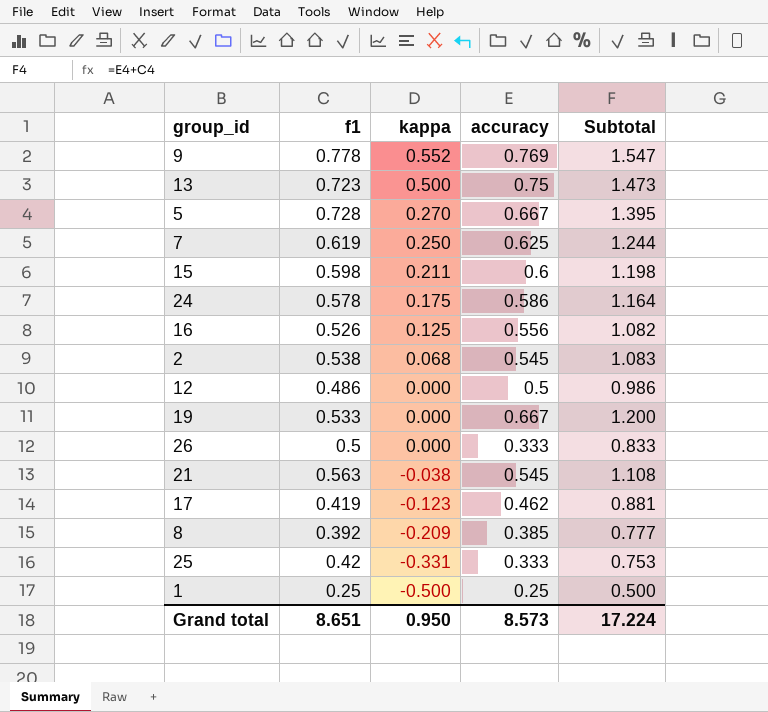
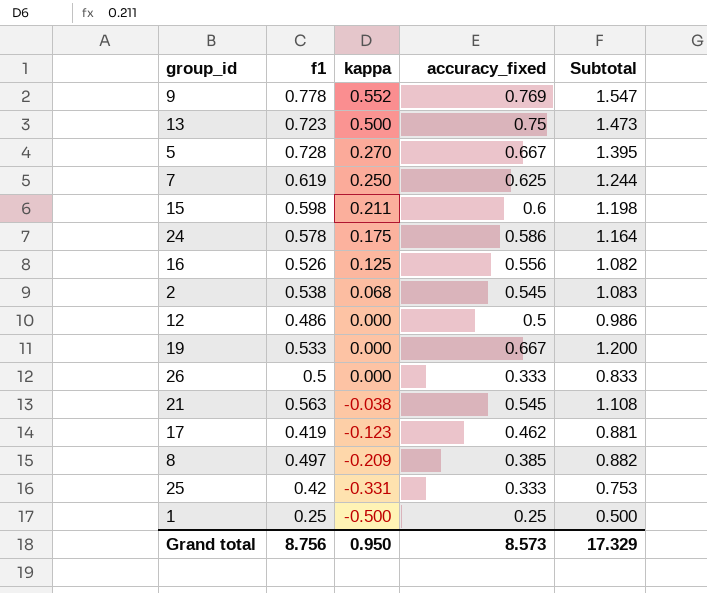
column name: accuracy -> accuracy_fixed
8 | f1: 0.392 -> 0.497
8 | Subtotal: 0.777 -> 0.882
Grand total | f1: 8.651 -> 8.756
Grand total | Subtotal: 17.224 -> 17.329

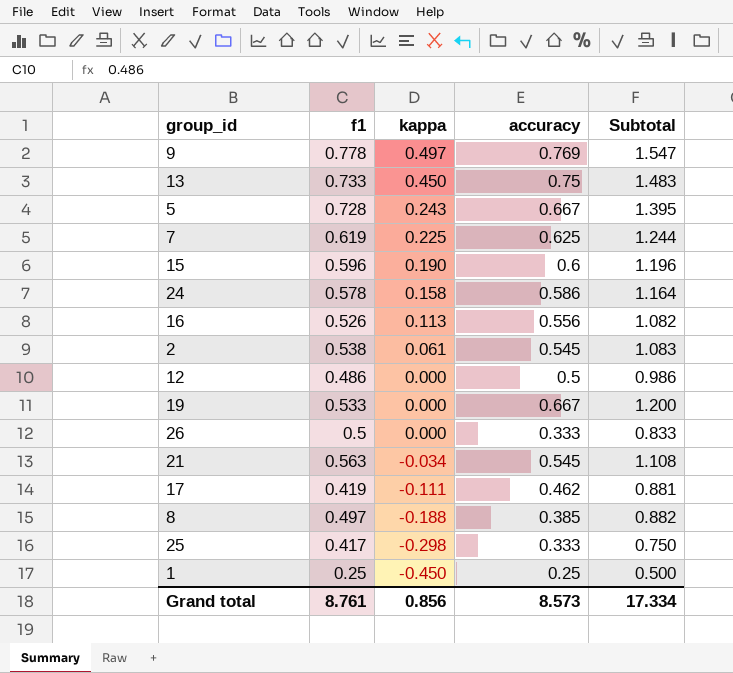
column name: accuracy_fixed -> accuracy
9 | kappa: 0.552 -> 0.497
13 | f1: 0.723 -> 0.733
13 | kappa: 0.500 -> 0.450
13 | Subtotal: 1.473 -> 1.483
5 | kappa: 0.270 -> 0.243
7 | kappa: 0.250 -> 0.225
15 | f1: 0.598 -> 0.596
15 | kappa: 0.211 -> 0.190
15 | Subtotal: 1.198 -> 1.196
24 | kappa: 0.175 -> 0.158
16 | kappa: 0.125 -> 0.113
2 | kappa: 0.068 -> 0.061
21 | kappa: -0.038 -> -0.034
17 | kappa: -0.123 -> -0.111
8 | kappa: -0.209 -> -0.188
25 | f1: 0.42 -> 0.417
25 | kappa: -0.331 -> -0.298
25 | Subtotal: 0.753 -> 0.750
1 | kappa: -0.500 -> -0.450
Grand total | f1: 8.756 -> 8.761
Grand total | kappa: 0.950 -> 0.856
Grand total | Subtotal: 17.329 -> 17.334

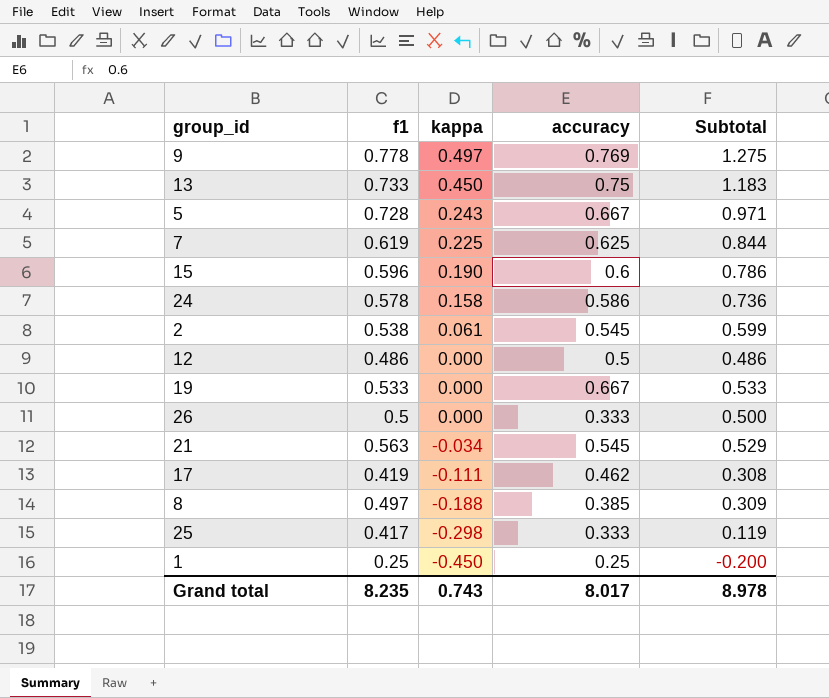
column Subtotal | formula: [f1] + [accuracy] -> [f1] + [kappa]
row 16: 0.526 | 0.113 | 0.556 | 1.082 -> none
Grand total | f1: 8.761 -> 8.235
Grand total | kappa: 0.856 -> 0.743
Grand total | accuracy: 8.573 -> 8.017
Grand total | Subtotal: 17.334 -> 8.978

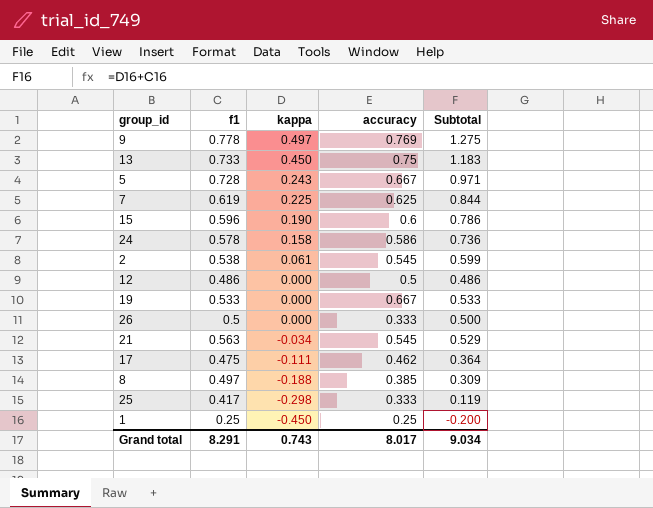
17 | f1: 0.419 -> 0.475
17 | Subtotal: 0.308 -> 0.364
Grand total | f1: 8.235 -> 8.291
Grand total | Subtotal: 8.978 -> 9.034

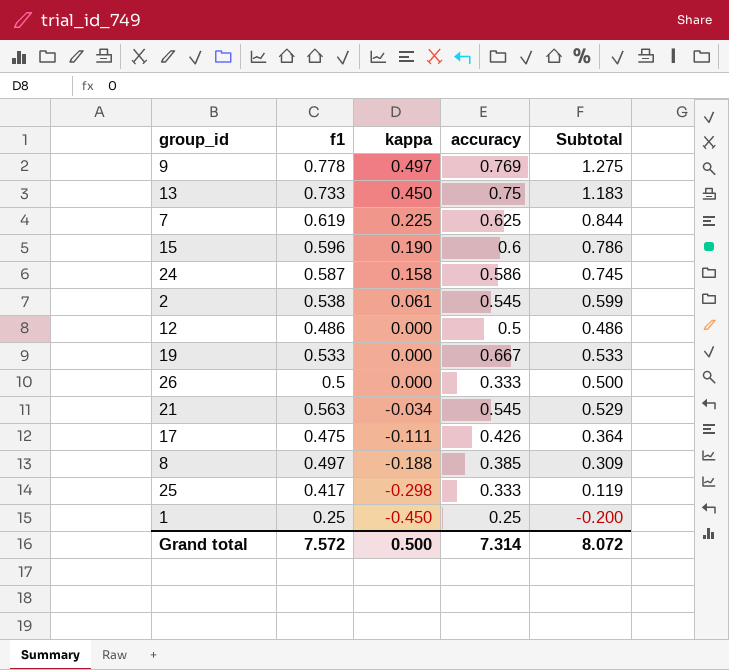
row 5: 0.728 | 0.243 | 0.667 | 0.971 -> none
24 | f1: 0.578 -> 0.587
24 | Subtotal: 0.736 -> 0.745
17 | accuracy: 0.462 -> 0.426
Grand total | f1: 8.291 -> 7.572
Grand total | kappa: 0.743 -> 0.500
Grand total | accuracy: 8.017 -> 7.314
Grand total | Subtotal: 9.034 -> 8.072

